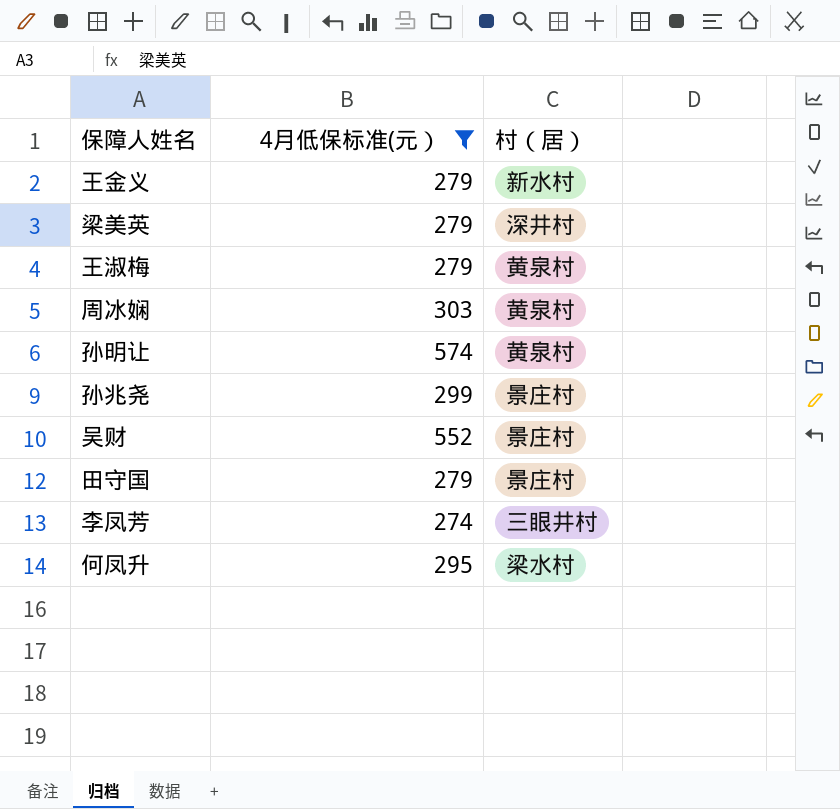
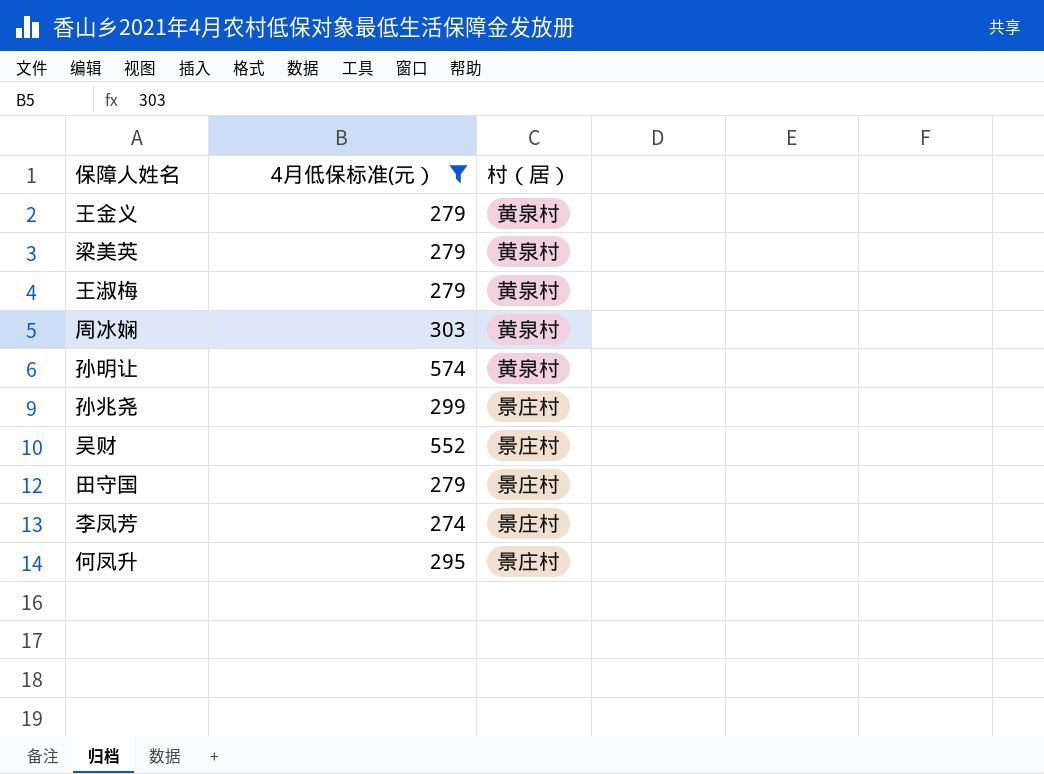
王金义 | 村（居）: 新水村 -> 黄泉村
梁美英 | 村（居）: 深井村 -> 黄泉村
李凤芳 | 村（居）: 三眼井村 -> 景庄村
何凤升 | 村（居）: 梁水村 -> 景庄村

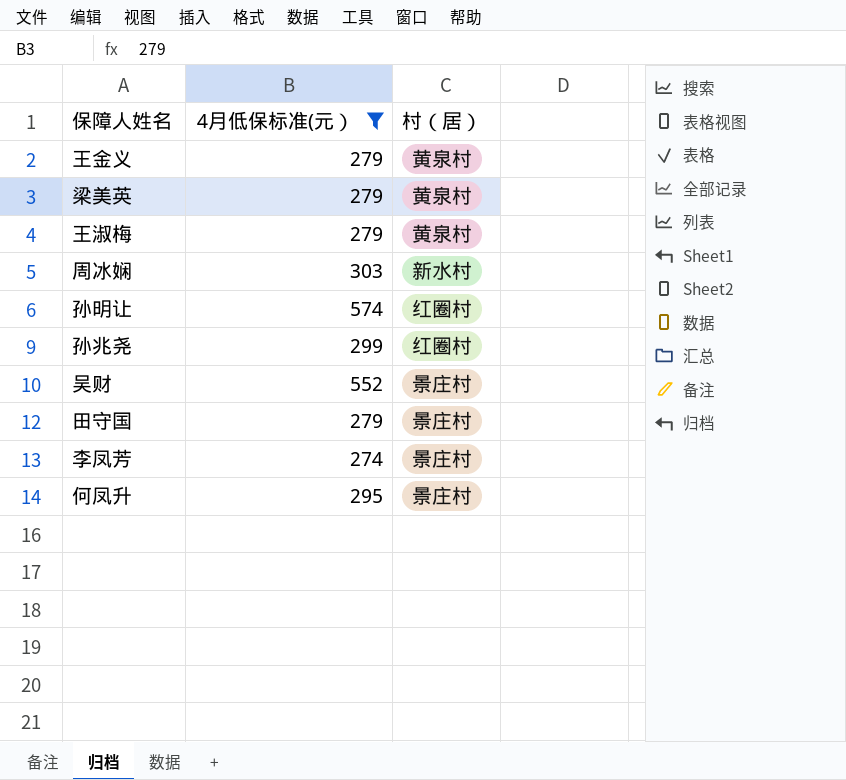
周冰娴 | 村（居）: 黄泉村 -> 新水村
孙明让 | 村（居）: 黄泉村 -> 红圈村
孙兆尧 | 村（居）: 景庄村 -> 红圈村

